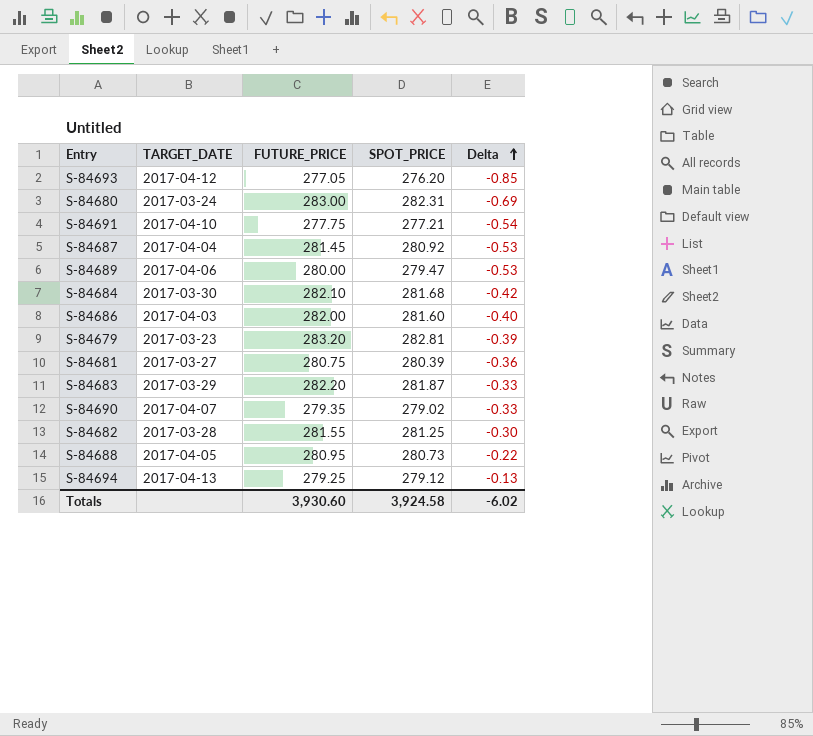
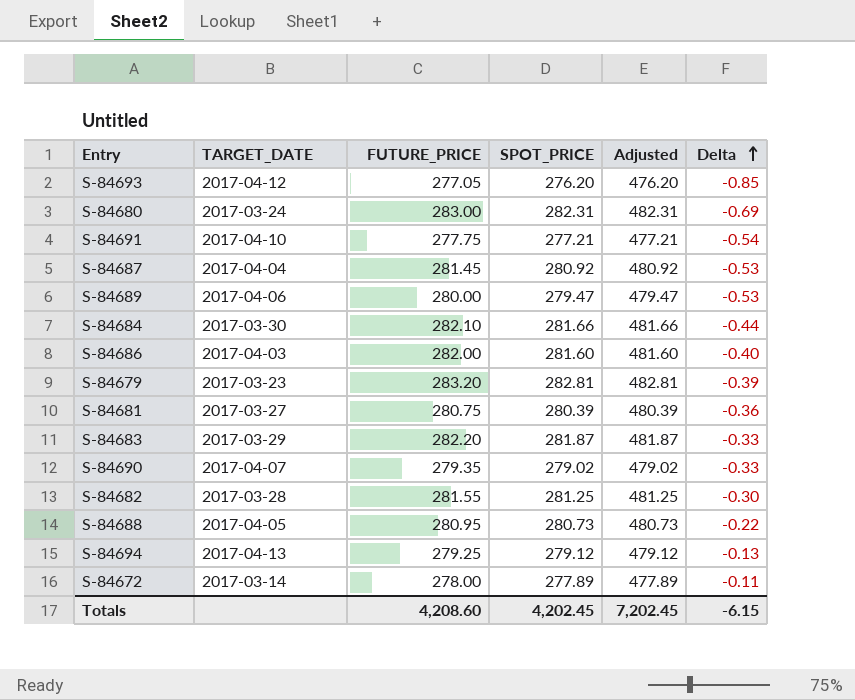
column Adjusted | formula: none -> [SPOT_PRICE] + 200
S-84684 | SPOT_PRICE: 281.68 -> 281.66
S-84684 | Delta: -0.42 -> -0.44
row S-84672: none -> 2017-03-14 | 278.00 | 277.89 | 477.89 | -0.11
Totals | FUTURE_PRICE: 3,930.60 -> 4,208.60
Totals | SPOT_PRICE: 3,924.58 -> 4,202.45
Totals | Delta: -6.02 -> -6.15

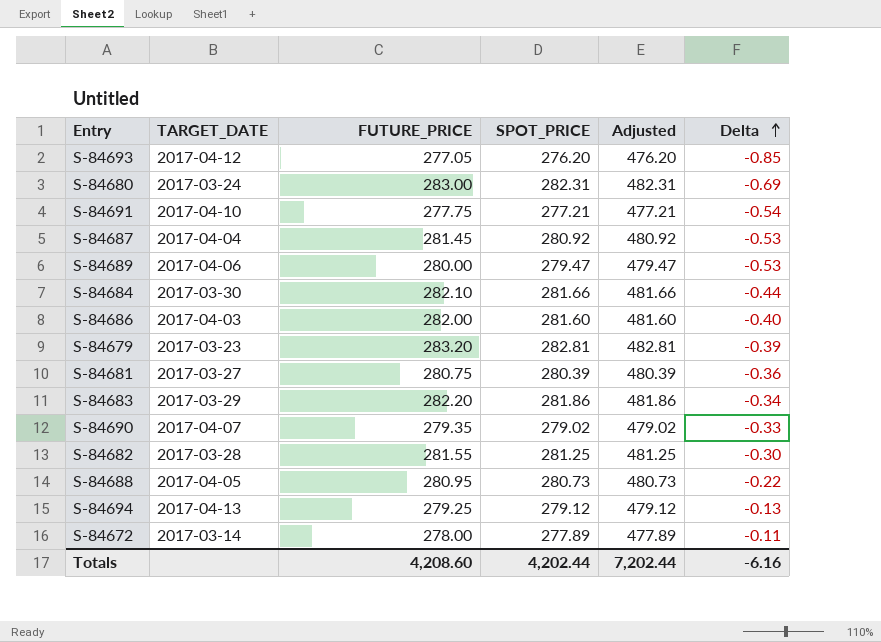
S-84683 | SPOT_PRICE: 281.87 -> 281.86
S-84683 | Adjusted: 481.87 -> 481.86
S-84683 | Delta: -0.33 -> -0.34
Totals | SPOT_PRICE: 4,202.45 -> 4,202.44
Totals | Adjusted: 7,202.45 -> 7,202.44
Totals | Delta: -6.15 -> -6.16

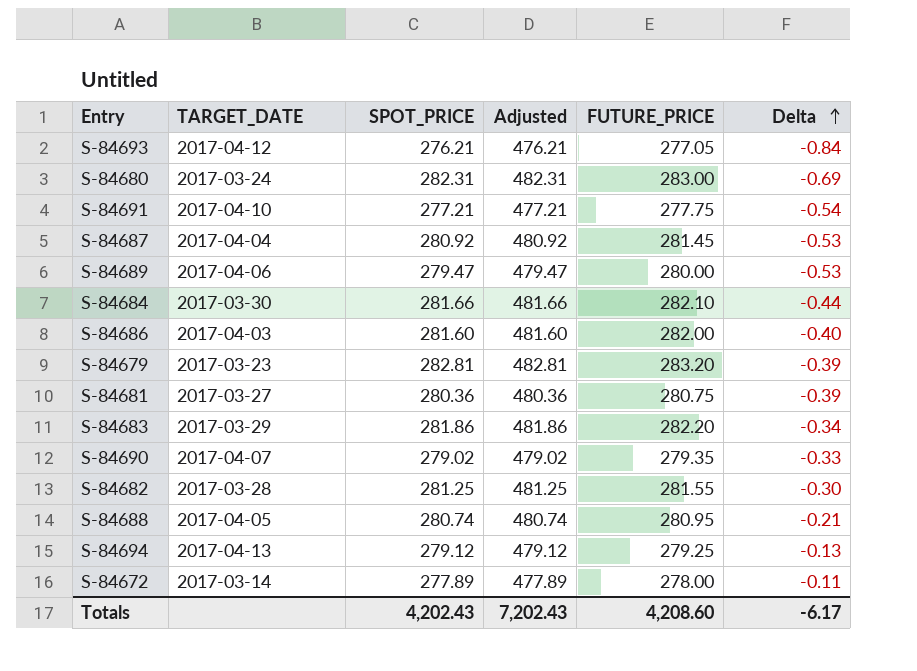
column FUTURE_PRICE | position: 3 -> 5
S-84693 | SPOT_PRICE: 276.20 -> 276.21
S-84693 | Adjusted: 476.20 -> 476.21
S-84693 | Delta: -0.85 -> -0.84
S-84681 | SPOT_PRICE: 280.39 -> 280.36
S-84681 | Adjusted: 480.39 -> 480.36
S-84681 | Delta: -0.36 -> -0.39
S-84688 | SPOT_PRICE: 280.73 -> 280.74
S-84688 | Adjusted: 480.73 -> 480.74
S-84688 | Delta: -0.22 -> -0.21
Totals | SPOT_PRICE: 4,202.44 -> 4,202.43
Totals | Adjusted: 7,202.44 -> 7,202.43
Totals | Delta: -6.16 -> -6.17

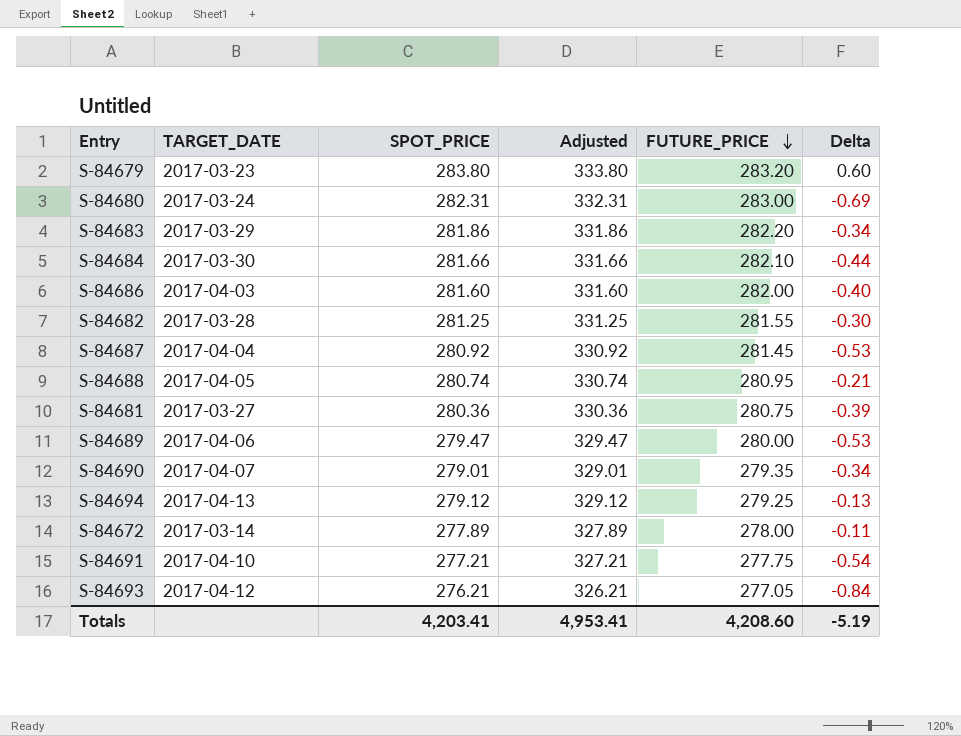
row order: Delta ascending -> FUTURE_PRICE descending
column Adjusted | formula: [SPOT_PRICE] + 200 -> [SPOT_PRICE] + 50
S-84679 | SPOT_PRICE: 282.81 -> 283.80
S-84679 | Delta: -0.39 -> 0.60
S-84690 | SPOT_PRICE: 279.02 -> 279.01
S-84690 | Delta: -0.33 -> -0.34
Totals | SPOT_PRICE: 4,202.43 -> 4,203.41
Totals | Adjusted: 7,202.43 -> 4,953.41
Totals | Delta: -6.17 -> -5.19

